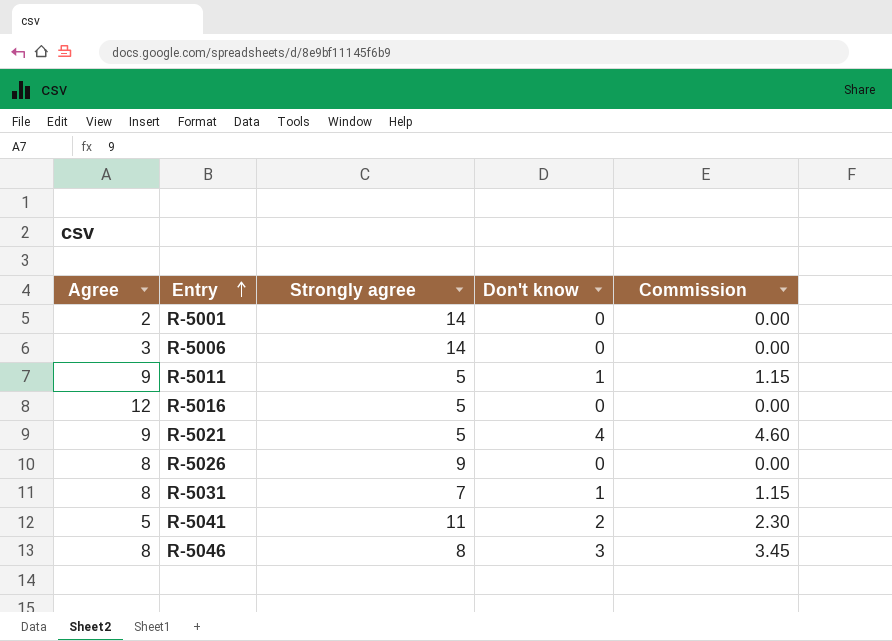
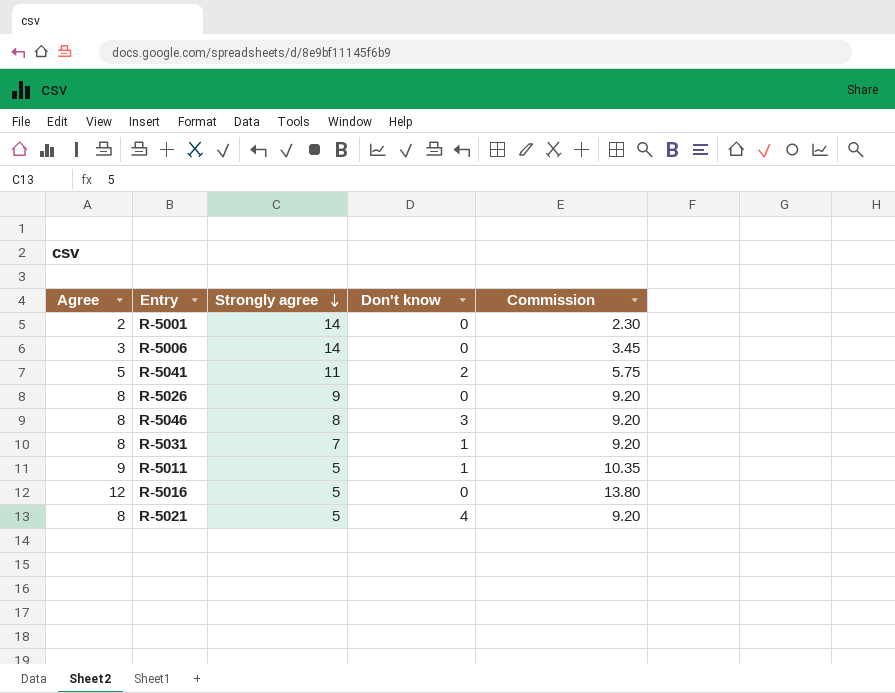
row order: Entry ascending -> Strongly agree descending
column Commission | formula: [Don't know] * 1.15 -> [Agree] * 1.15
R-5021 | Agree: 9 -> 8

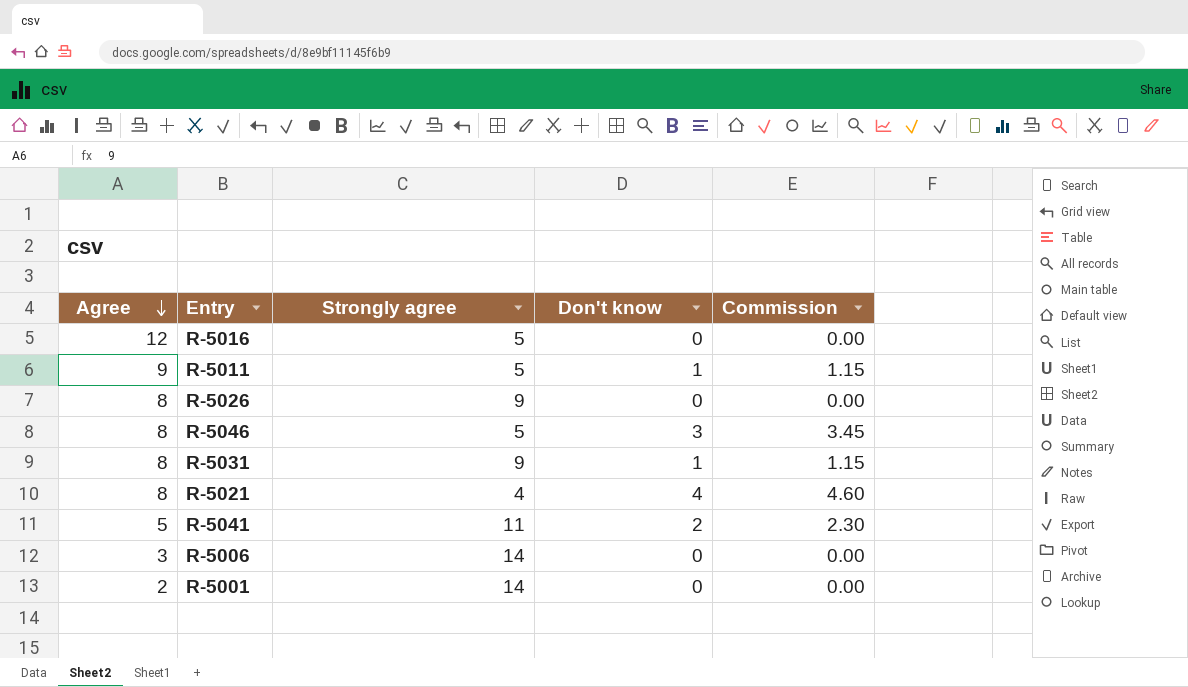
row order: Strongly agree descending -> Agree descending
column Commission | formula: [Agree] * 1.15 -> [Don't know] * 1.15
R-5046 | Strongly agree: 8 -> 5
R-5031 | Strongly agree: 7 -> 9
R-5021 | Strongly agree: 5 -> 4

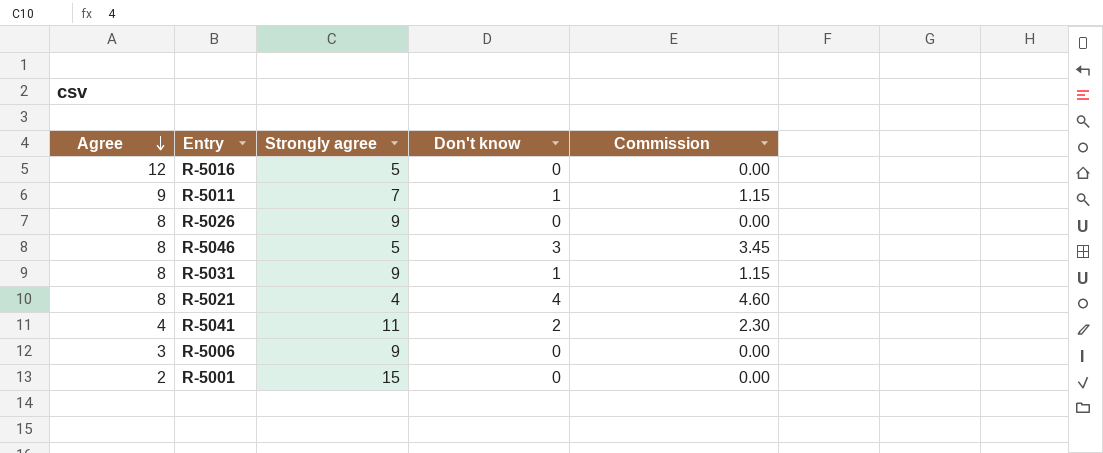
R-5011 | Strongly agree: 5 -> 7
R-5041 | Agree: 5 -> 4
R-5006 | Strongly agree: 14 -> 9
R-5001 | Strongly agree: 14 -> 15

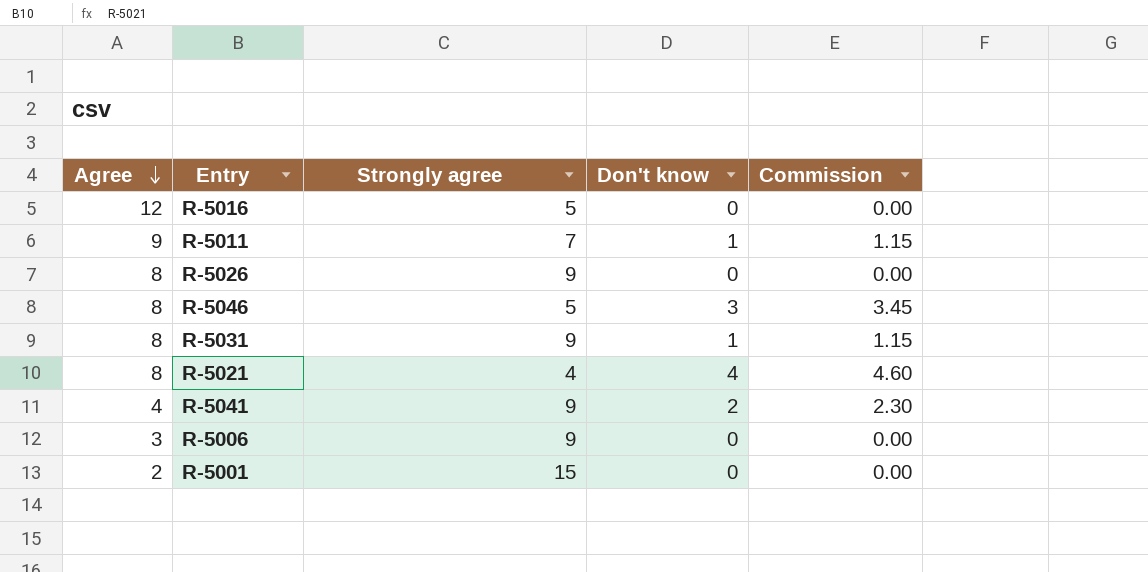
R-5041 | Strongly agree: 11 -> 9

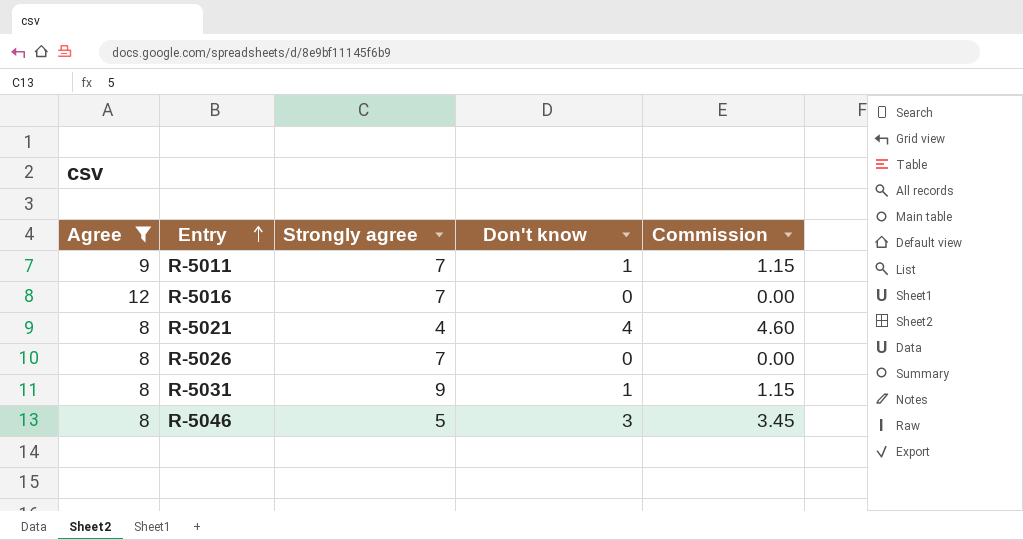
filter: none -> Agree >= 8
row order: Agree descending -> Entry ascending
R-5016 | Strongly agree: 5 -> 7
R-5026 | Strongly agree: 9 -> 7

